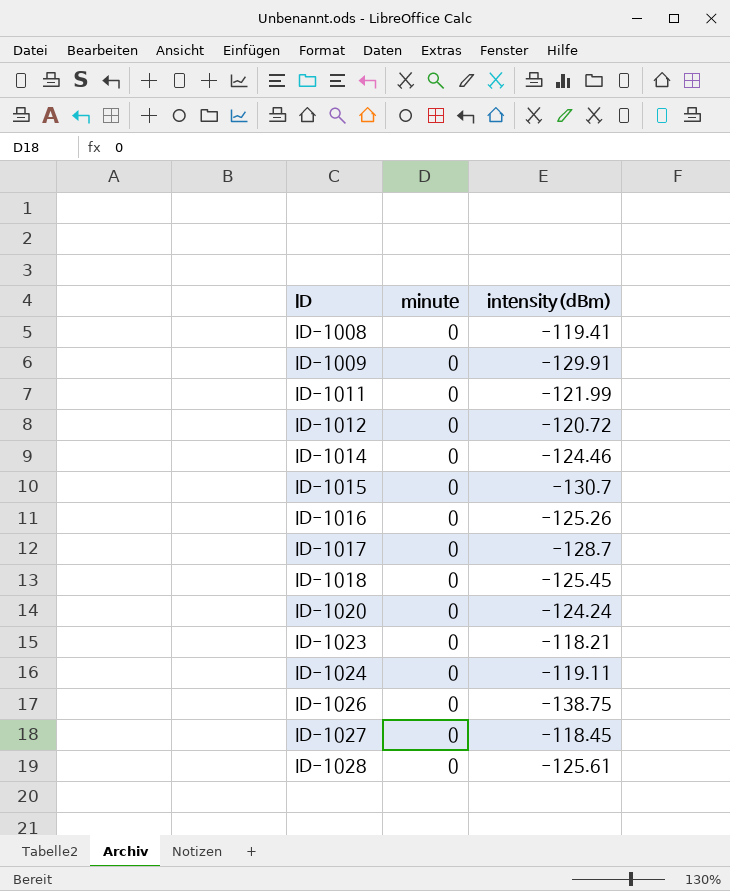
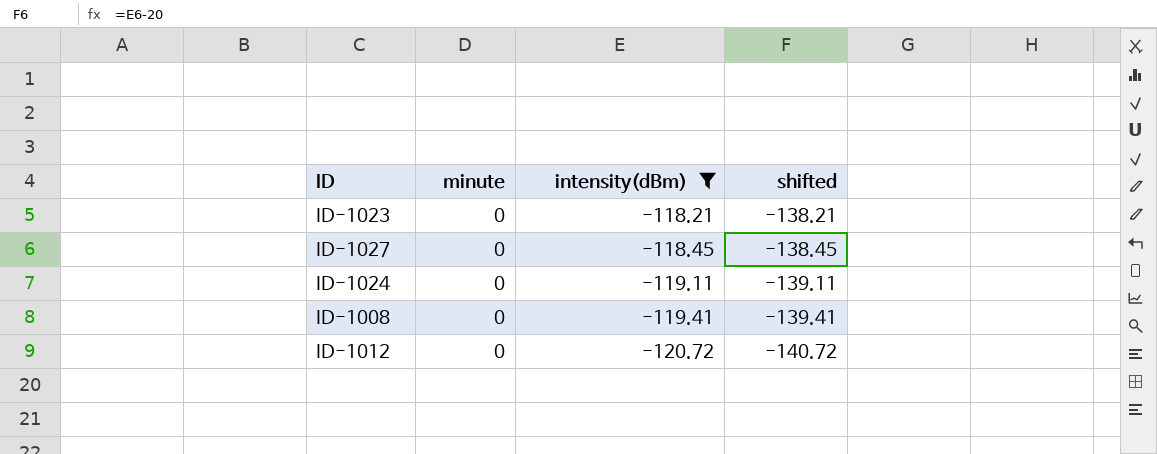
filter: none -> intensity(dBm) >= -120.72
row order: ID ascending -> intensity(dBm) descending
column shifted | formula: none -> [intensity(dBm)] - 20

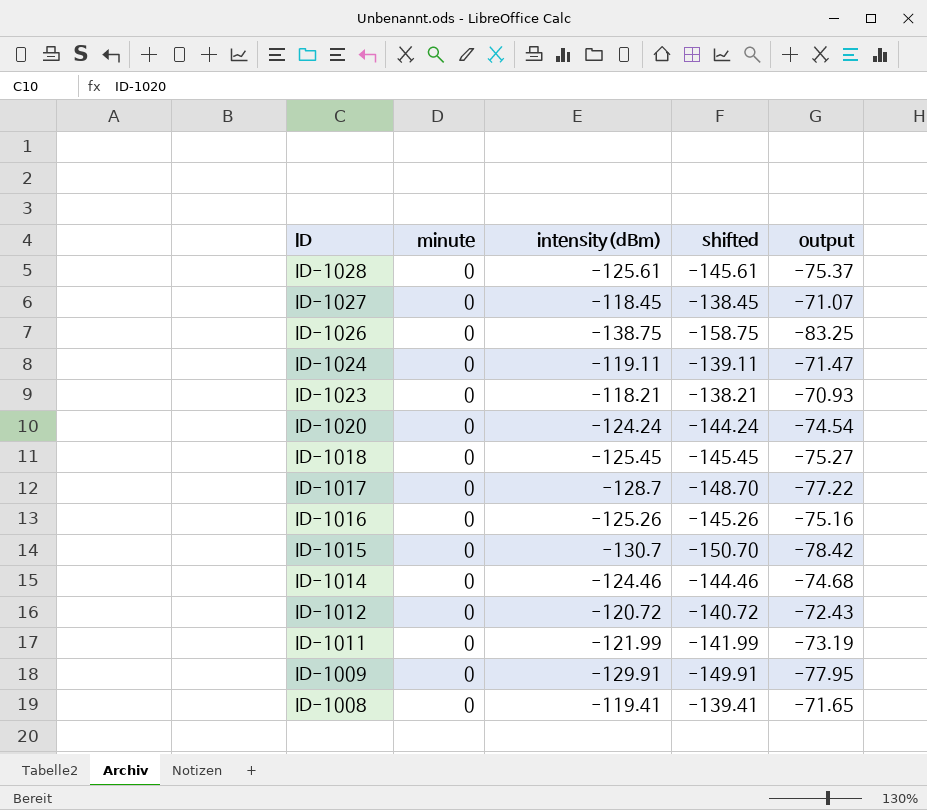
filter: intensity(dBm) >= -120.72 -> none
row order: intensity(dBm) descending -> ID descending
column output | formula: none -> [intensity(dBm)] * 0.6

